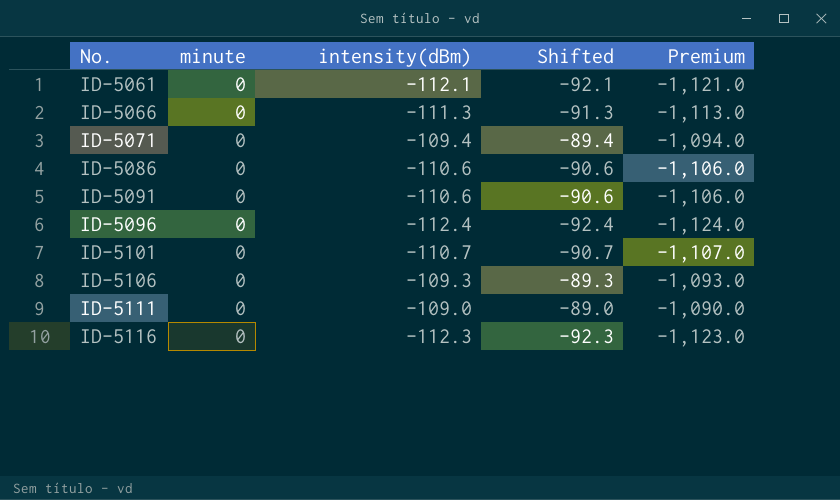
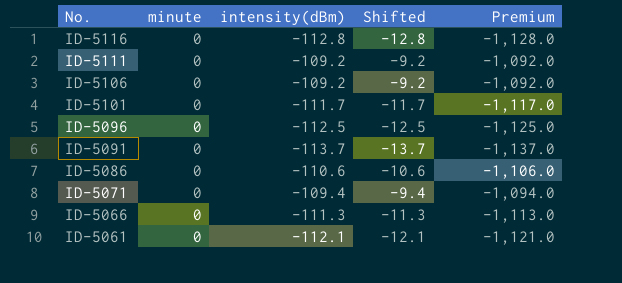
row order: No. ascending -> No. descending
column Shifted | formula: [intensity(dBm)] + 20 -> [intensity(dBm)] + 100
ID-5116 | intensity(dBm): -112.3 -> -112.8
ID-5116 | Premium: -1,123.0 -> -1,128.0
ID-5111 | intensity(dBm): -109.0 -> -109.2
ID-5111 | Premium: -1,090.0 -> -1,092.0
ID-5106 | intensity(dBm): -109.3 -> -109.2
ID-5106 | Premium: -1,093.0 -> -1,092.0
ID-5101 | intensity(dBm): -110.7 -> -111.7
ID-5101 | Premium: -1,107.0 -> -1,117.0
ID-5096 | intensity(dBm): -112.4 -> -112.5
ID-5096 | Premium: -1,124.0 -> -1,125.0
ID-5091 | intensity(dBm): -110.6 -> -113.7
ID-5091 | Premium: -1,106.0 -> -1,137.0

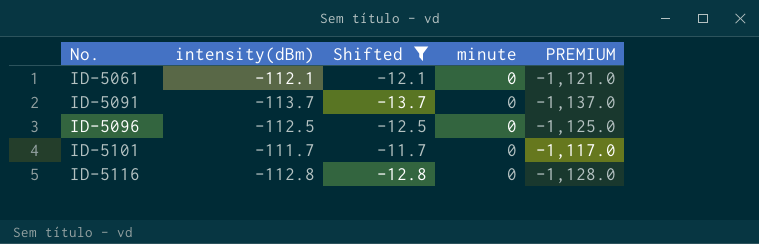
filter: none -> Shifted <= -11.7
row order: No. descending -> No. ascending
column minute | position: 2 -> 4
column name: Premium -> PREMIUM

